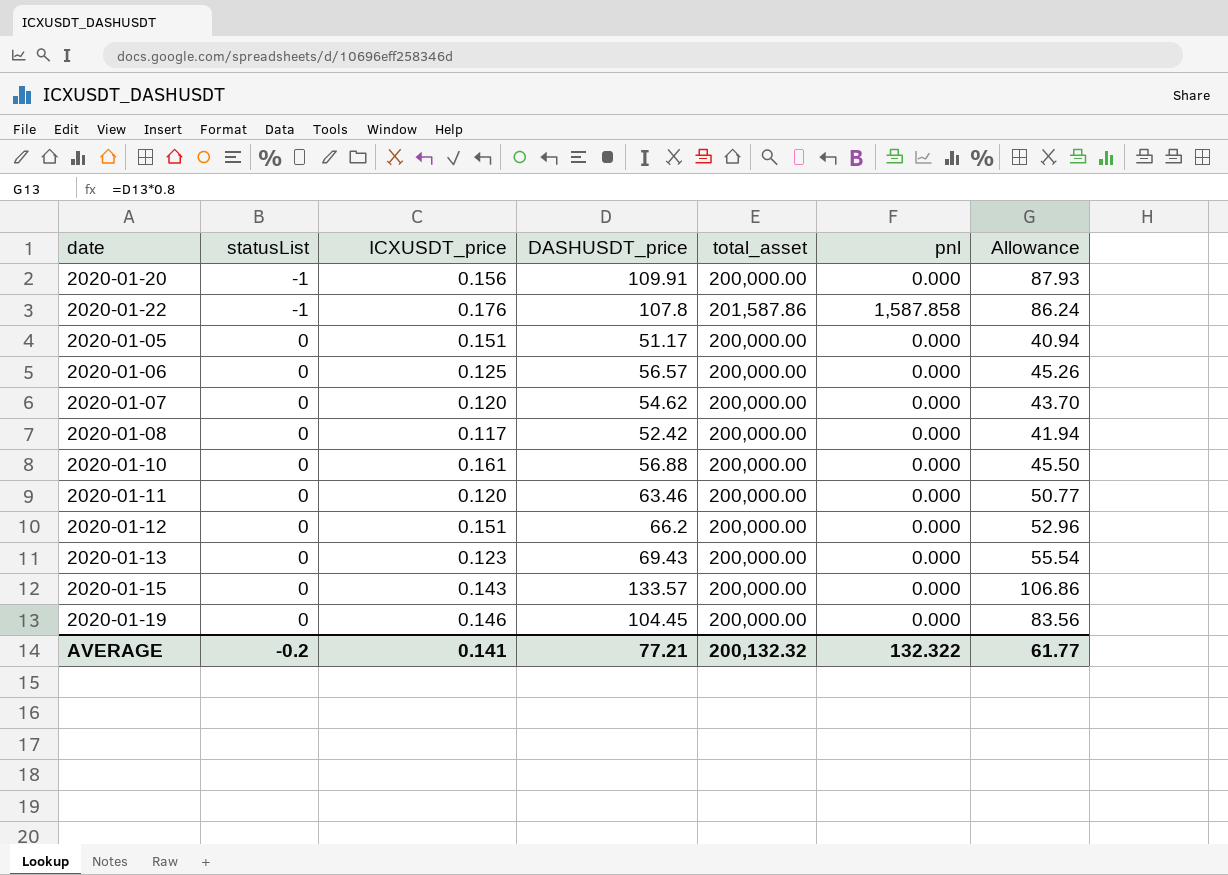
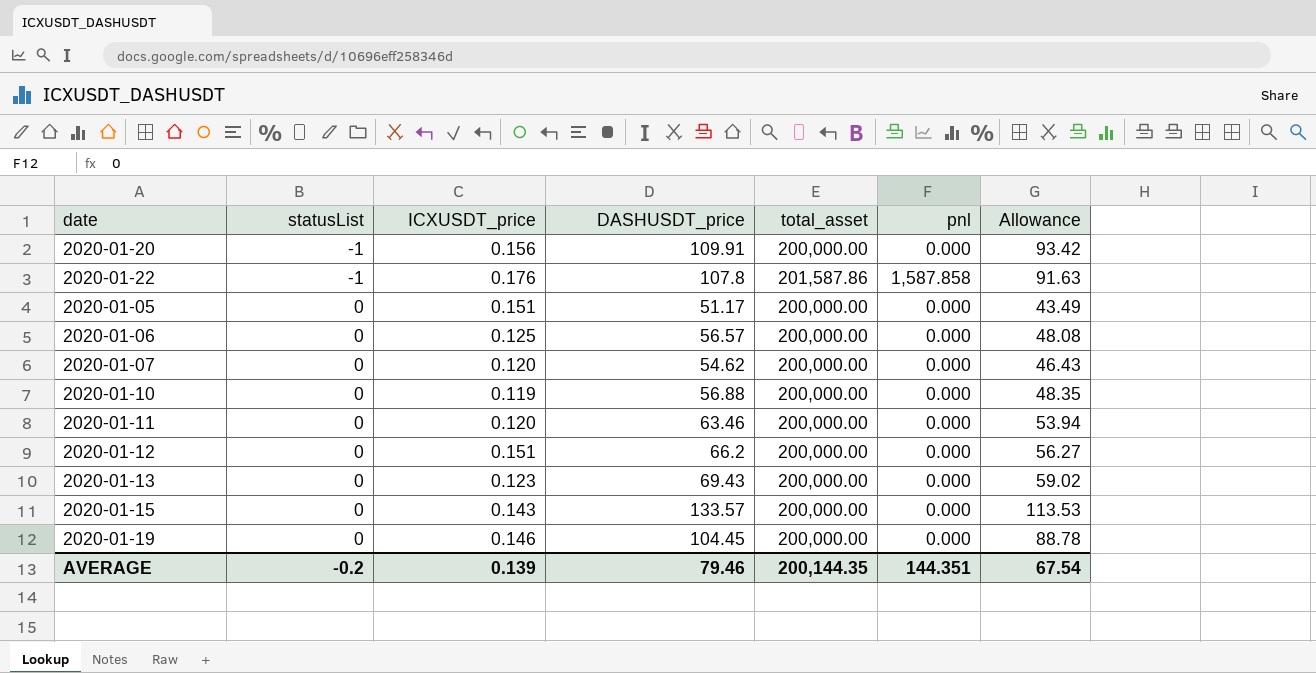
column Allowance | formula: [DASHUSDT_price] * 0.8 -> [DASHUSDT_price] * 0.85
row 2020-01-08: 0 | 0.117 | 52.42 | 200,000.00 | 0.000 | 41.94 -> none
2020-01-10 | ICXUSDT_price: 0.161 -> 0.119
AVERAGE | ICXUSDT_price: 0.141 -> 0.139
AVERAGE | DASHUSDT_price: 77.21 -> 79.46
AVERAGE | total_asset: 200,132.32 -> 200,144.35
AVERAGE | pnl: 132.322 -> 144.351
AVERAGE | Allowance: 61.77 -> 67.54

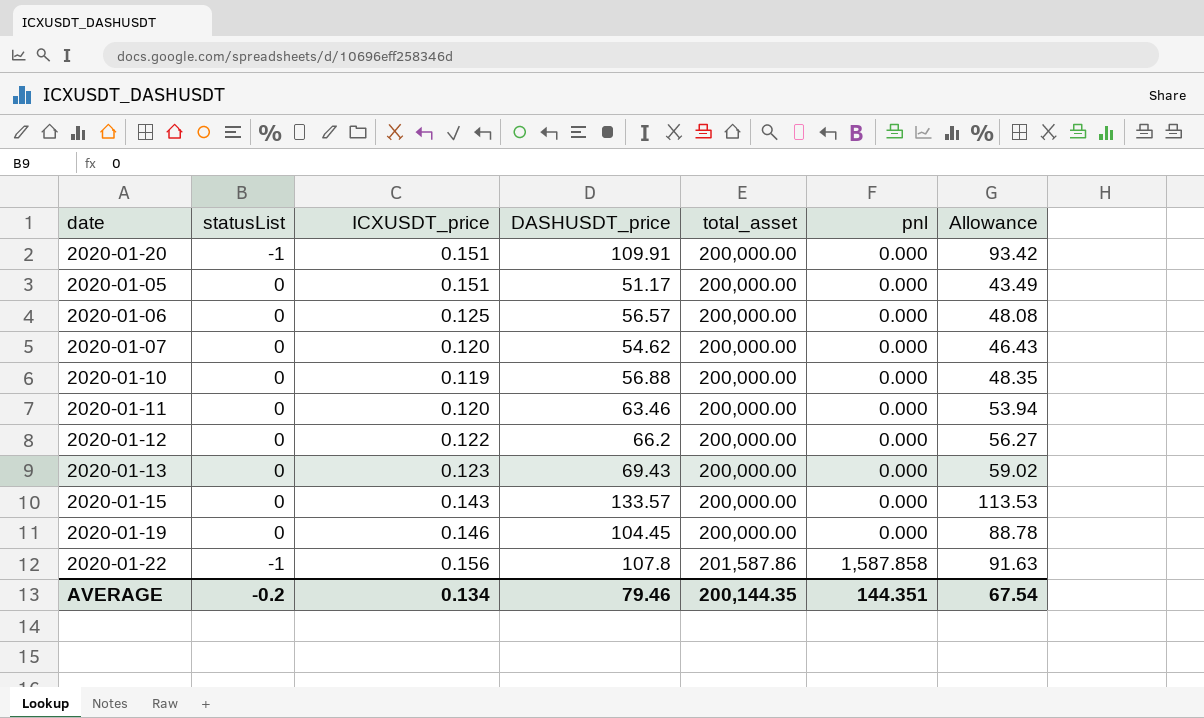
row order: statusList ascending -> total_asset ascending
2020-01-20 | ICXUSDT_price: 0.156 -> 0.151
2020-01-12 | ICXUSDT_price: 0.151 -> 0.122
2020-01-22 | ICXUSDT_price: 0.176 -> 0.156
AVERAGE | ICXUSDT_price: 0.139 -> 0.134

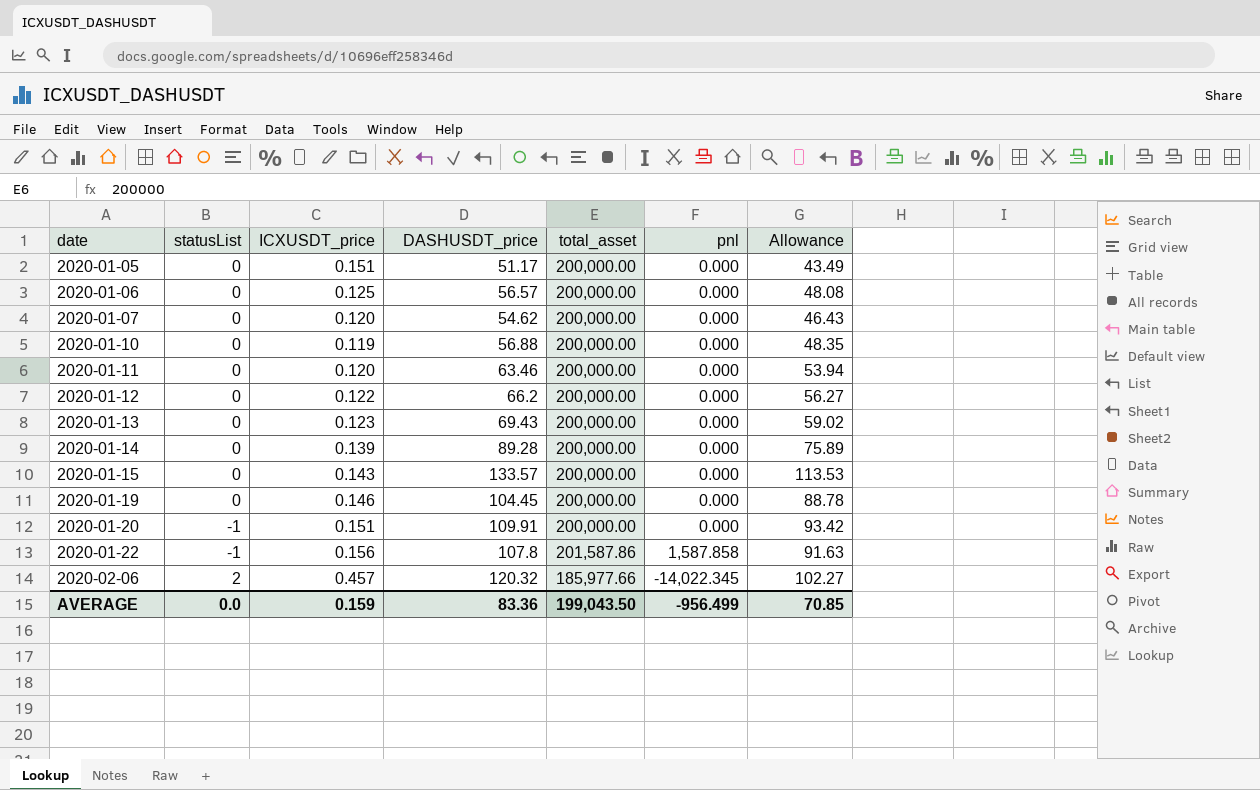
row order: total_asset ascending -> date ascending
row 2020-01-14: none -> 0 | 0.139 | 89.28 | 200,000.00 | 0.000 | 75.89
row 2020-02-06: none -> 2 | 0.457 | 120.32 | 185,977.66 | -14,022.345 | 102.27
AVERAGE | statusList: -0.2 -> 0.0
AVERAGE | ICXUSDT_price: 0.134 -> 0.159
AVERAGE | DASHUSDT_price: 79.46 -> 83.36
AVERAGE | total_asset: 200,144.35 -> 199,043.50
AVERAGE | pnl: 144.351 -> -956.499
AVERAGE | Allowance: 67.54 -> 70.85

